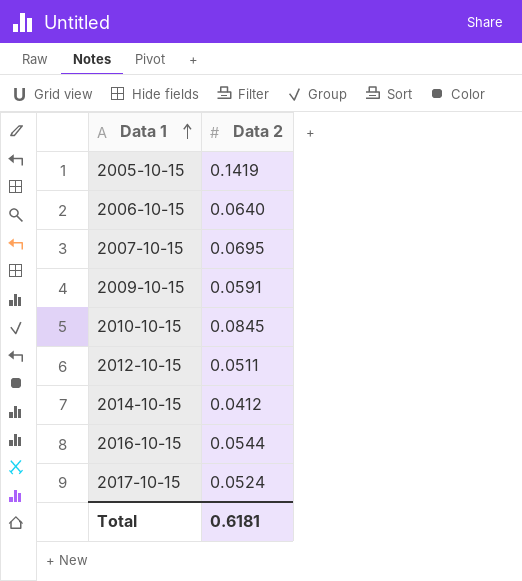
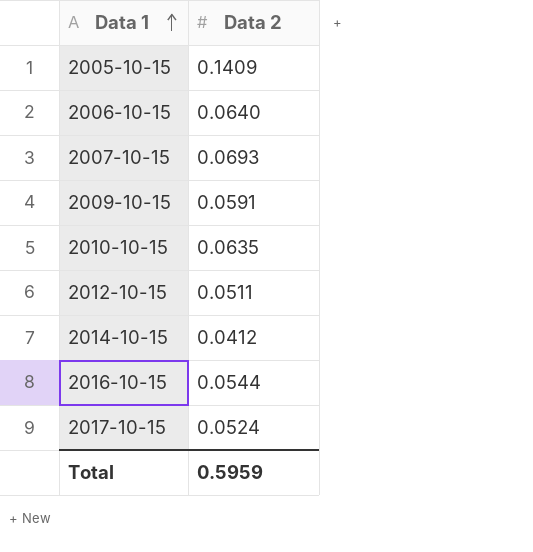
2005-10-15 | Data 2: 0.1419 -> 0.1409
2007-10-15 | Data 2: 0.0695 -> 0.0693
2010-10-15 | Data 2: 0.0845 -> 0.0635
Total | Data 2: 0.6181 -> 0.5959

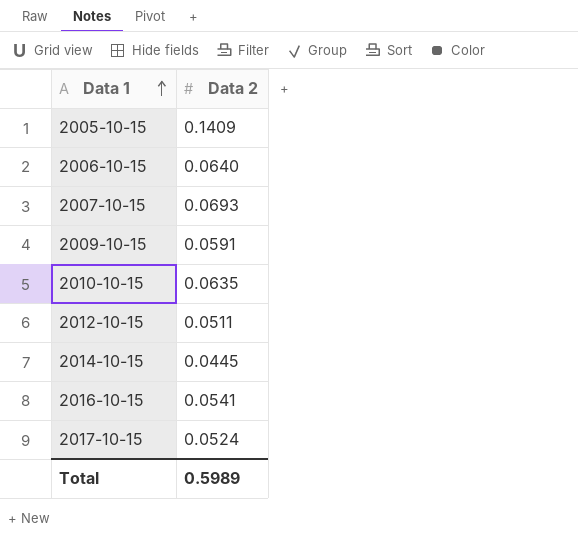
2014-10-15 | Data 2: 0.0412 -> 0.0445
2016-10-15 | Data 2: 0.0544 -> 0.0541
Total | Data 2: 0.5959 -> 0.5989

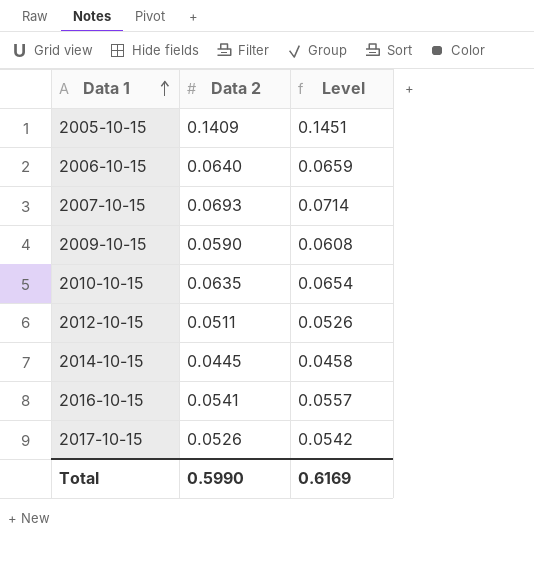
column Level | formula: none -> [Data 2] * 1.03
2009-10-15 | Data 2: 0.0591 -> 0.0590
2017-10-15 | Data 2: 0.0524 -> 0.0526
Total | Data 2: 0.5989 -> 0.5990

